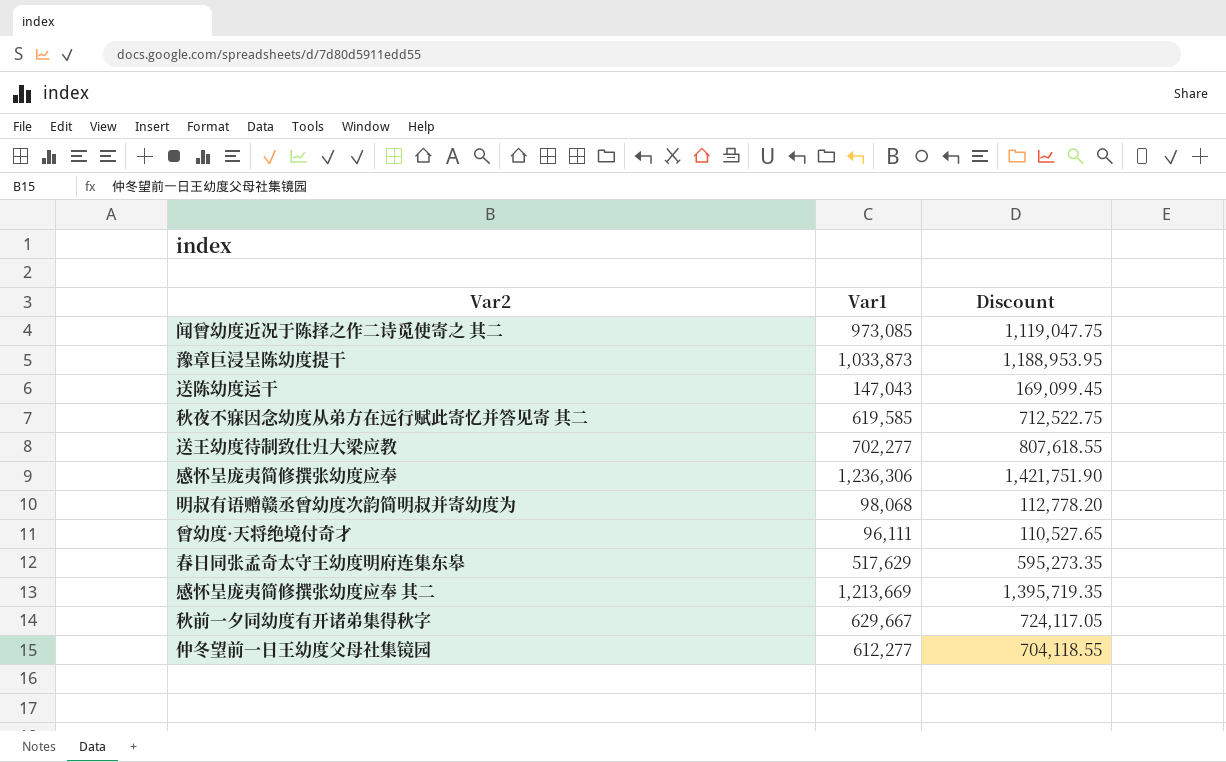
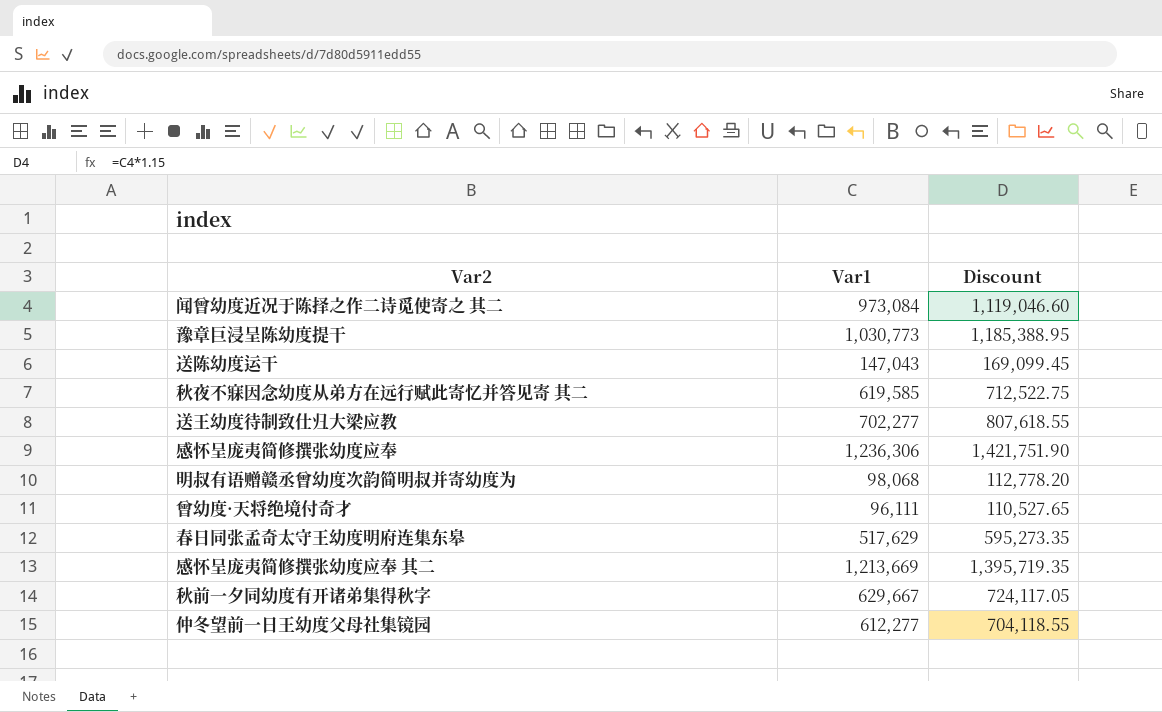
闻曾幼度近况于陈择之作二诗觅使寄之 其二 | Var1: 973,085 -> 973,084
闻曾幼度近况于陈择之作二诗觅使寄之 其二 | Discount: 1,119,047.75 -> 1,119,046.60
豫章巨浸呈陈幼度提干 | Var1: 1,033,873 -> 1,030,773
豫章巨浸呈陈幼度提干 | Discount: 1,188,953.95 -> 1,185,388.95

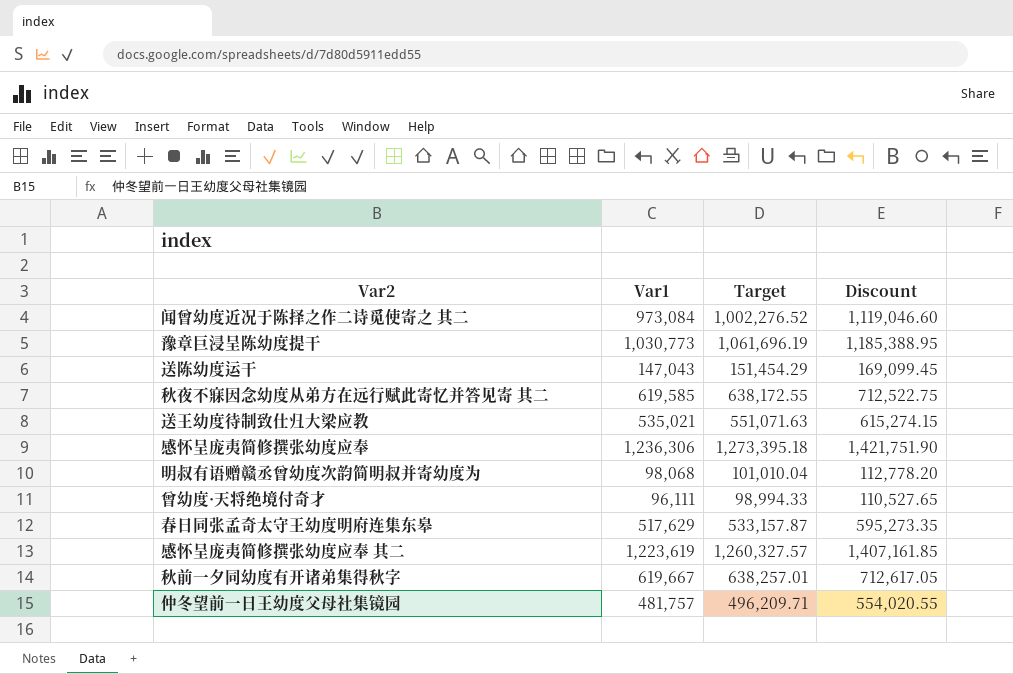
column Target | formula: none -> [Var1] * 1.03
送王幼度待制致仕归大梁应教 | Var1: 702,277 -> 535,021
送王幼度待制致仕归大梁应教 | Discount: 807,618.55 -> 615,274.15
感怀呈庞夷简修撰张幼度应奉 其二 | Var1: 1,213,669 -> 1,223,619
感怀呈庞夷简修撰张幼度应奉 其二 | Discount: 1,395,719.35 -> 1,407,161.85
秋前一夕同幼度有开诸弟集得秋字 | Var1: 629,667 -> 619,667
秋前一夕同幼度有开诸弟集得秋字 | Discount: 724,117.05 -> 712,617.05
仲冬望前一日王幼度父母社集镜园 | Var1: 612,277 -> 481,757
仲冬望前一日王幼度父母社集镜园 | Discount: 704,118.55 -> 554,020.55

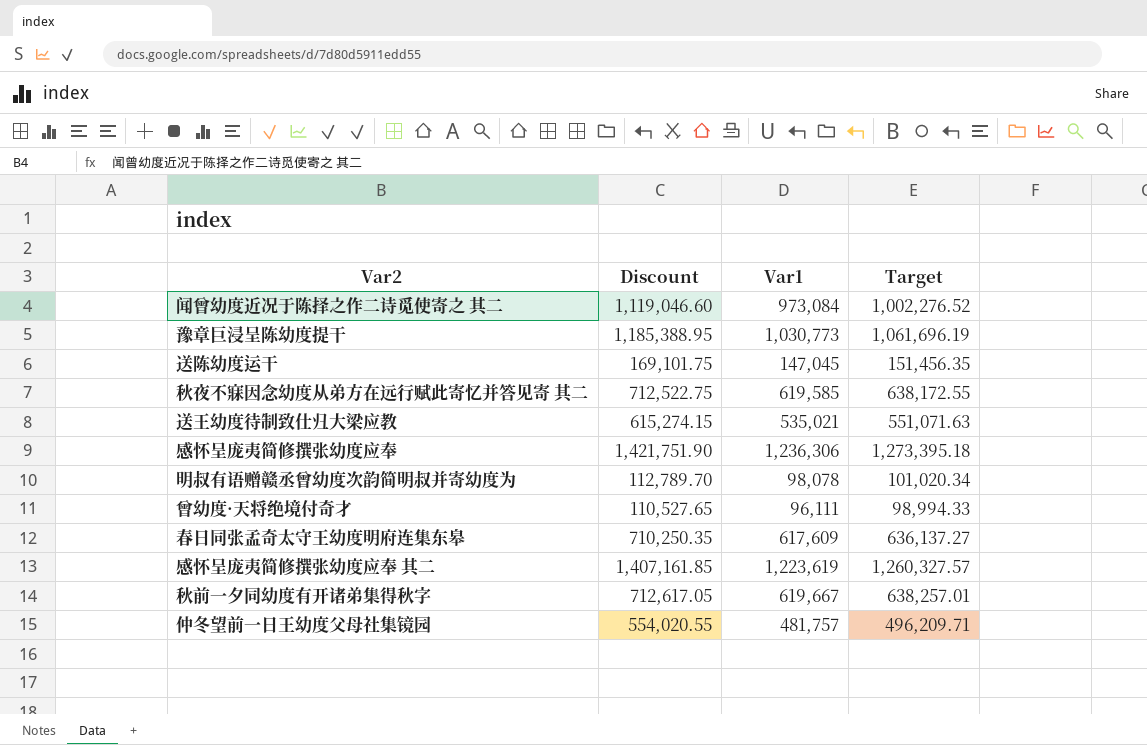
column Discount | position: 4 -> 2
送陈幼度运干 | Discount: 169,099.45 -> 169,101.75
送陈幼度运干 | Var1: 147,043 -> 147,045
送陈幼度运干 | Target: 151,454.29 -> 151,456.35
明叔有语赠赣丞曾幼度次韵简明叔并寄幼度为 | Discount: 112,778.20 -> 112,789.70
明叔有语赠赣丞曾幼度次韵简明叔并寄幼度为 | Var1: 98,068 -> 98,078
明叔有语赠赣丞曾幼度次韵简明叔并寄幼度为 | Target: 101,010.04 -> 101,020.34
春日同张孟奇太守王幼度明府连集东皋 | Discount: 595,273.35 -> 710,250.35
春日同张孟奇太守王幼度明府连集东皋 | Var1: 517,629 -> 617,609
春日同张孟奇太守王幼度明府连集东皋 | Target: 533,157.87 -> 636,137.27

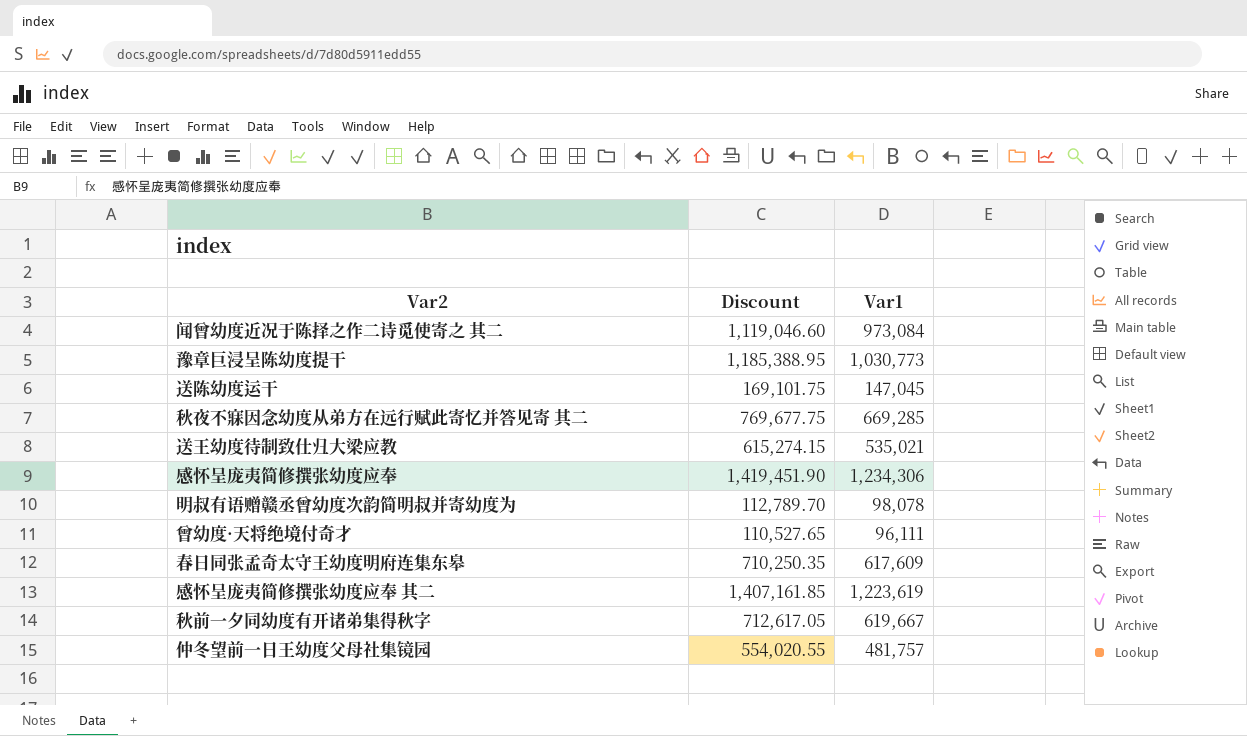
column Target | formula: [Var1] * 1.03 -> none
秋夜不寐因念幼度从弟方在远行赋此寄忆并答见寄 其二 | Discount: 712,522.75 -> 769,677.75
秋夜不寐因念幼度从弟方在远行赋此寄忆并答见寄 其二 | Var1: 619,585 -> 669,285
感怀呈庞夷简修撰张幼度应奉 | Discount: 1,421,751.90 -> 1,419,451.90
感怀呈庞夷简修撰张幼度应奉 | Var1: 1,236,306 -> 1,234,306

